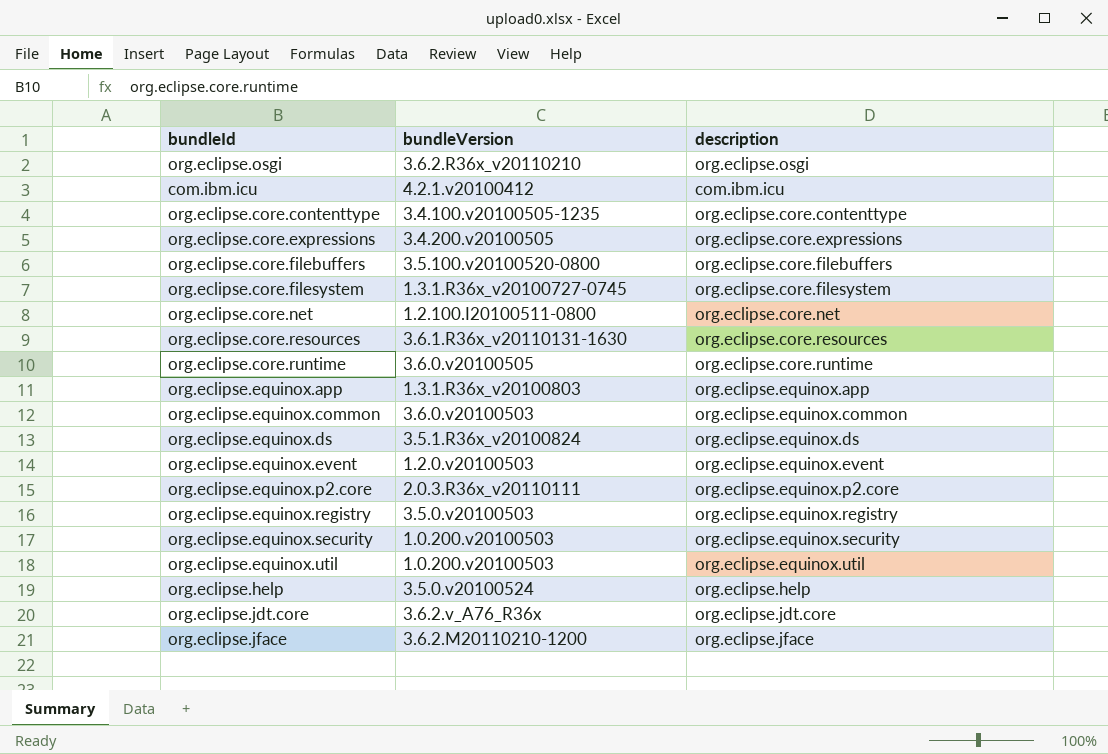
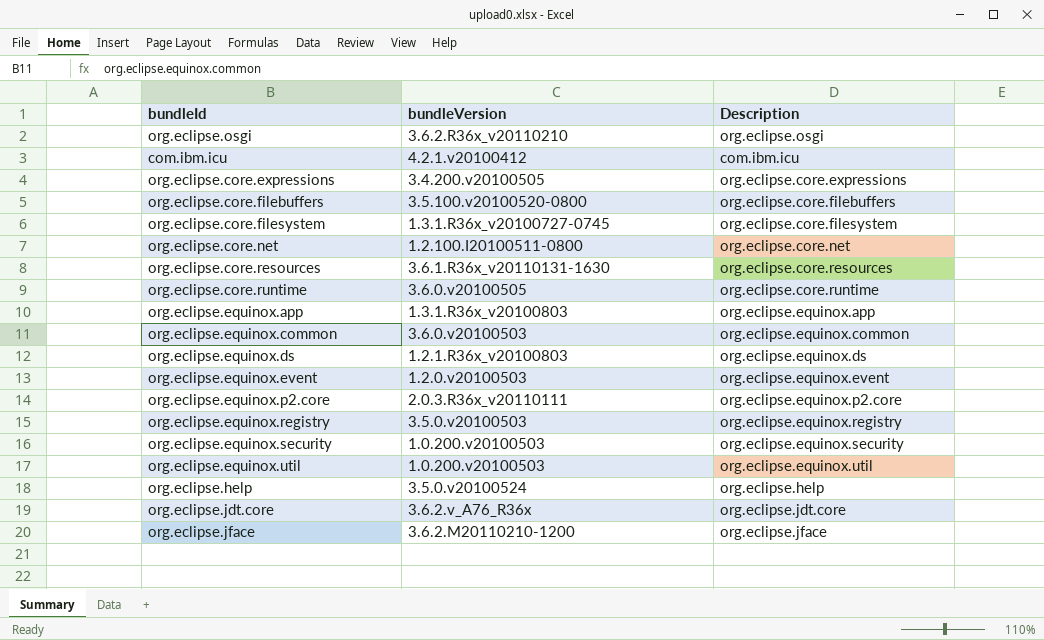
column name: description -> Description
row org.eclipse.core.contenttype: 3.4.100.v20100505-1235 | org.eclipse.core.contenttype -> none
org.eclipse.equinox.ds | bundleVersion: 3.5.1.R36x_v20100824 -> 1.2.1.R36x_v20100803

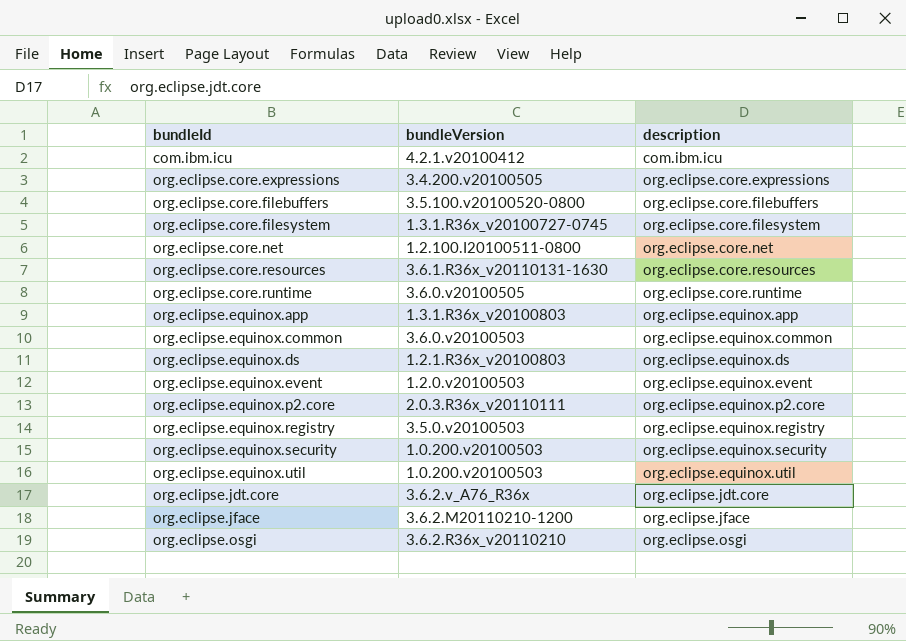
row order: none -> bundleId ascending
column name: Description -> description
row org.eclipse.help: 3.5.0.v20100524 | org.eclipse.help -> none

